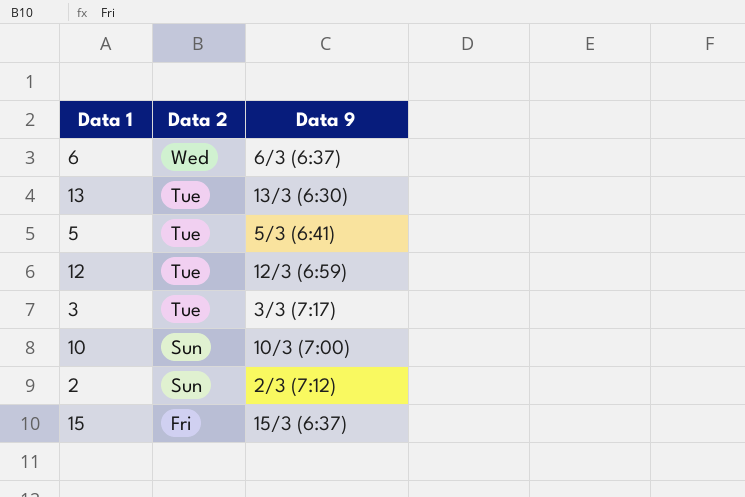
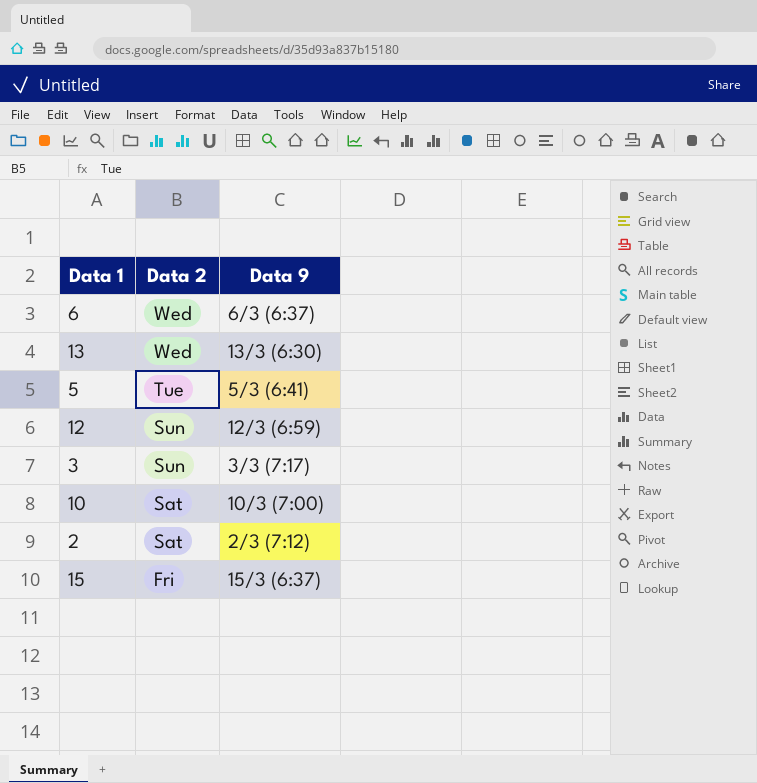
13 | Data 2: Tue -> Wed
12 | Data 2: Tue -> Sun
3 | Data 2: Tue -> Sun
10 | Data 2: Sun -> Sat
2 | Data 2: Sun -> Sat

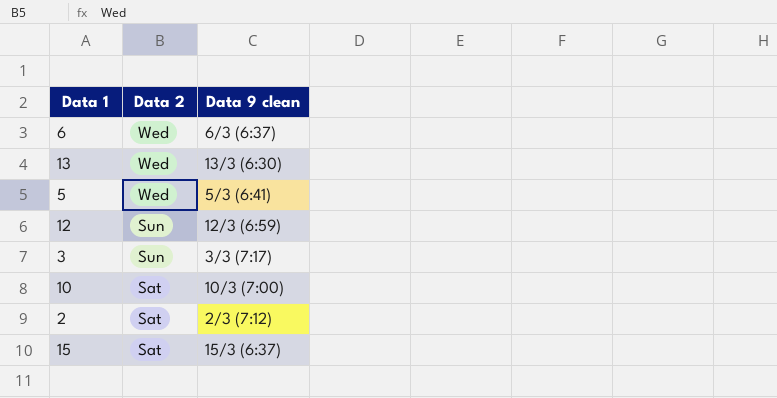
column name: Data 9 -> Data 9 clean
5 | Data 2: Tue -> Wed
15 | Data 2: Fri -> Sat

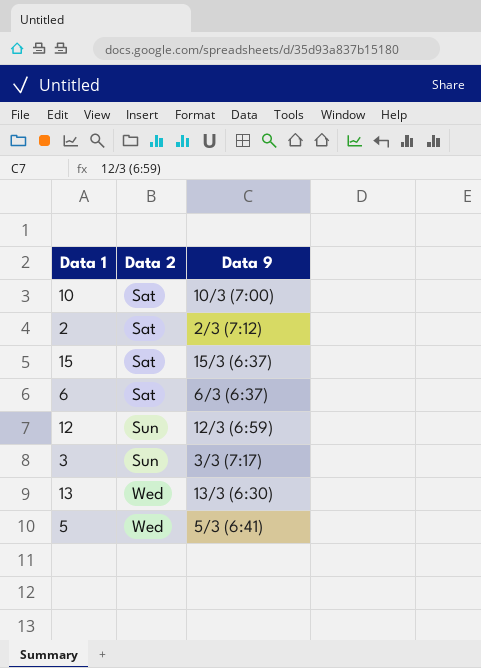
row order: Data 2 descending -> Data 2 ascending
column name: Data 9 clean -> Data 9
6 | Data 2: Wed -> Sat

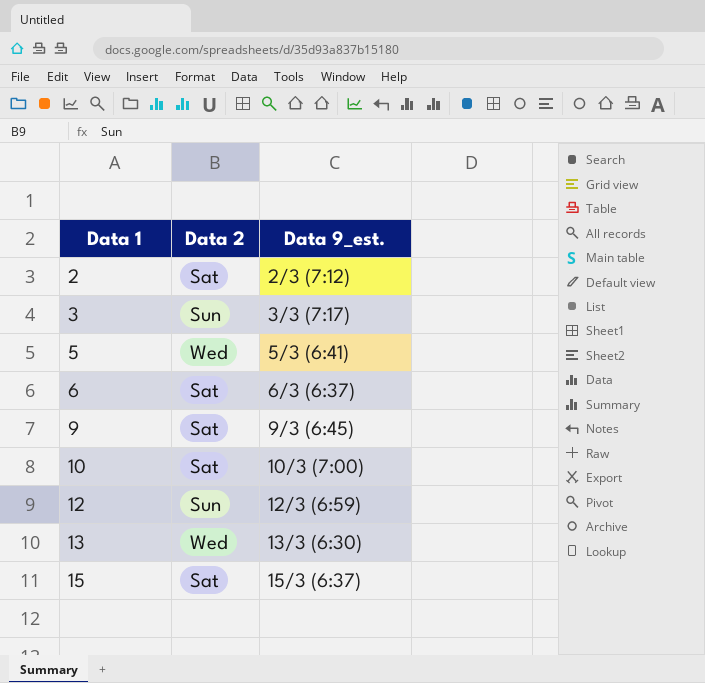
row order: Data 2 ascending -> Data 1 ascending
column name: Data 9 -> Data 9_est.
row 9: none -> Sat | 9/3 (6:45)

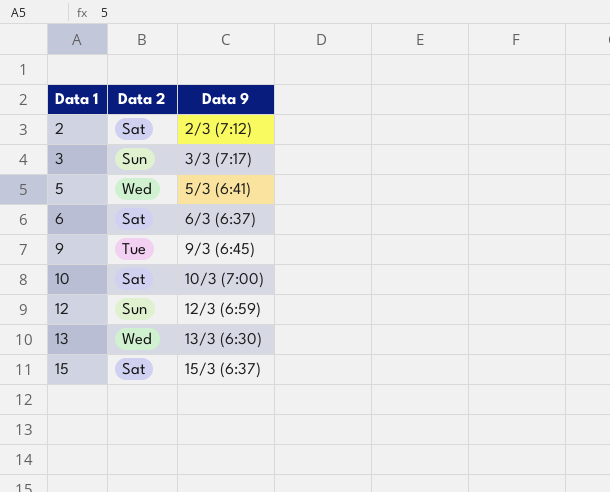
column name: Data 9_est. -> Data 9
9 | Data 2: Sat -> Tue

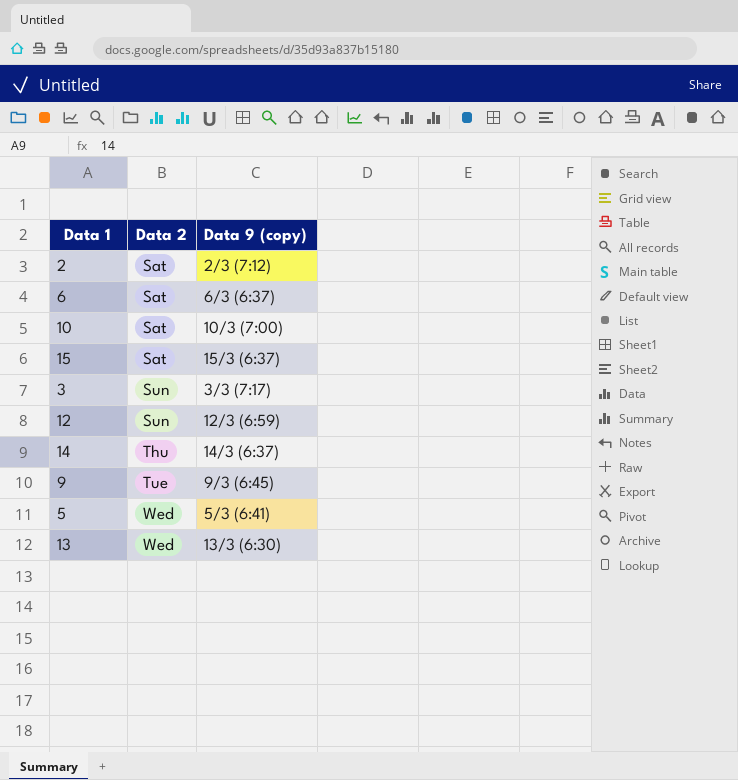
row order: Data 1 ascending -> Data 2 ascending
column name: Data 9 -> Data 9 (copy)
row 14: none -> Thu | 14/3 (6:37)

